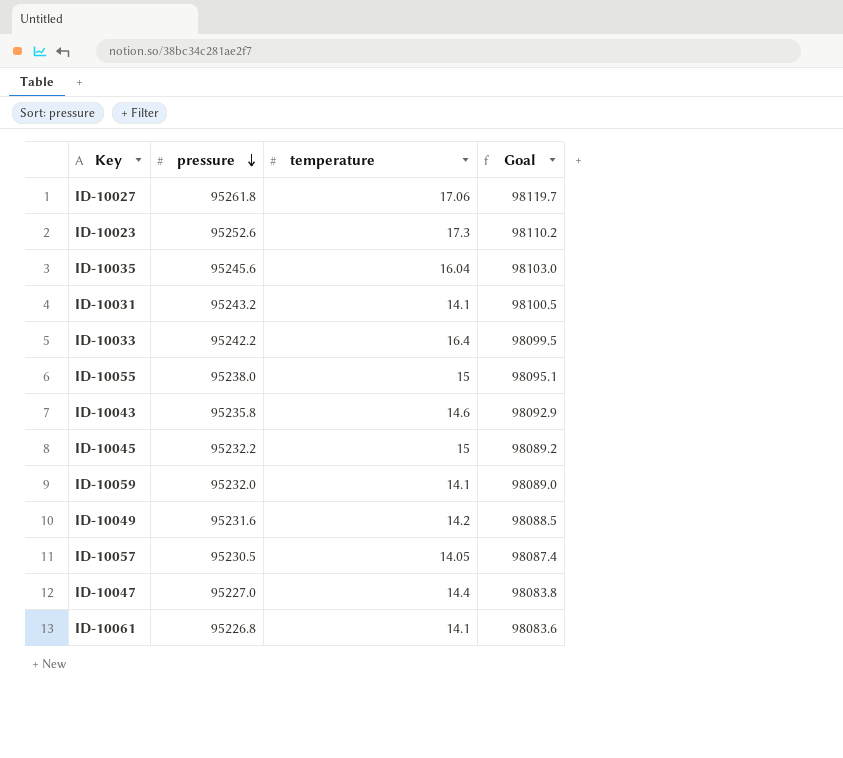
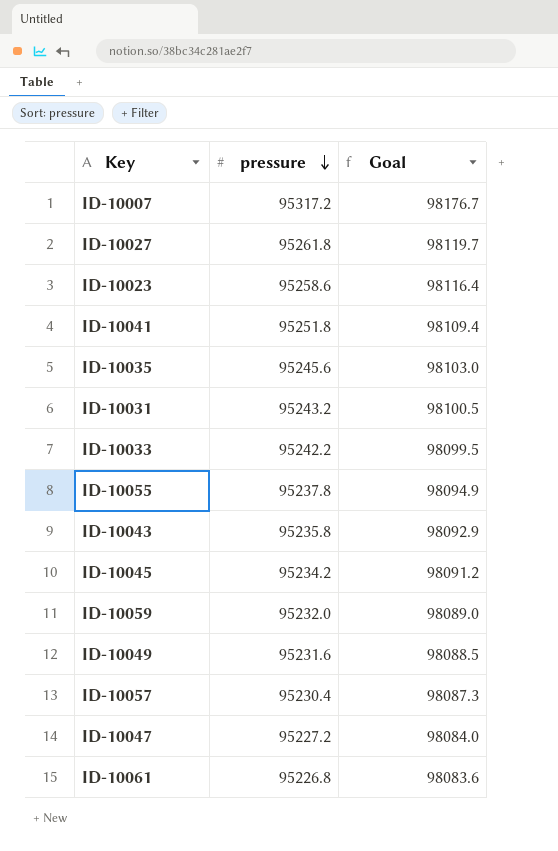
column temperature | position: 3 -> none
row ID-10007: none -> 95317.2 | 98176.7
ID-10023 | pressure: 95252.6 -> 95258.6
ID-10023 | Goal: 98110.2 -> 98116.4
row ID-10041: none -> 95251.8 | 98109.4
ID-10055 | pressure: 95238.0 -> 95237.8
ID-10055 | Goal: 98095.1 -> 98094.9
ID-10045 | pressure: 95232.2 -> 95234.2
ID-10045 | Goal: 98089.2 -> 98091.2
ID-10057 | pressure: 95230.5 -> 95230.4
ID-10057 | Goal: 98087.4 -> 98087.3
ID-10047 | pressure: 95227.0 -> 95227.2
ID-10047 | Goal: 98083.8 -> 98084.0

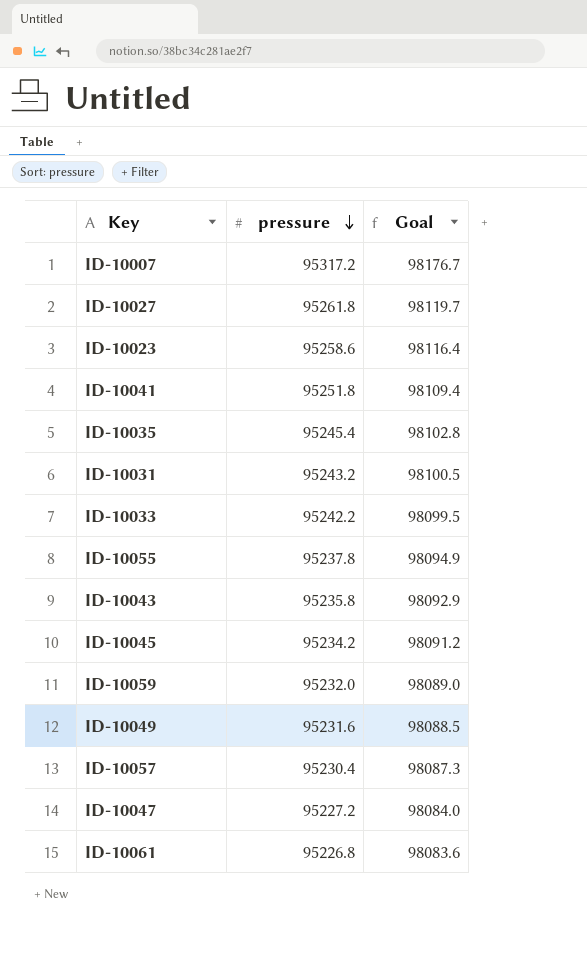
ID-10035 | pressure: 95245.6 -> 95245.4
ID-10035 | Goal: 98103.0 -> 98102.8

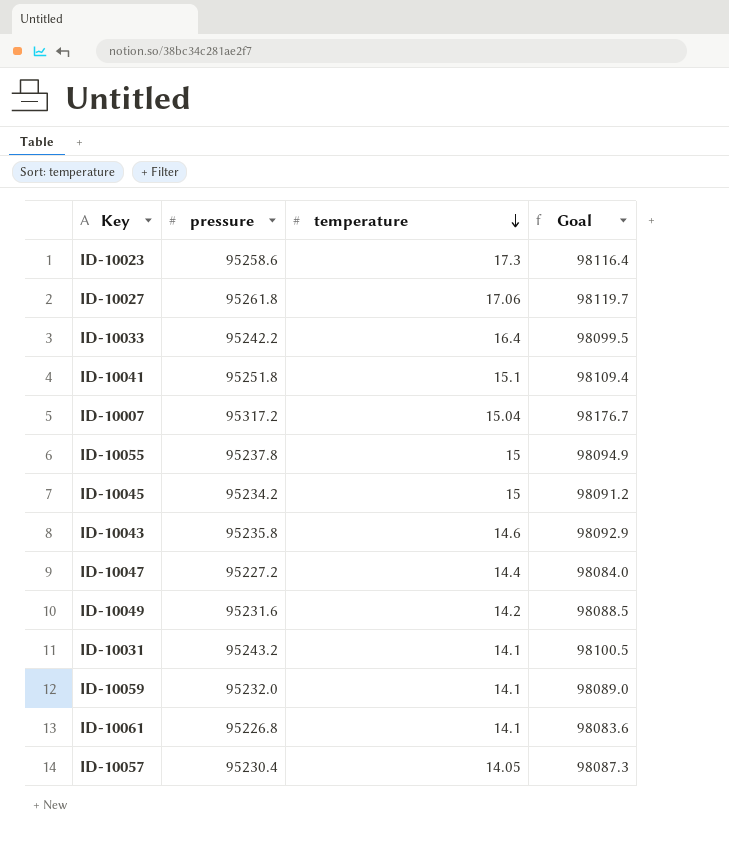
row order: pressure descending -> temperature descending
column temperature | position: none -> 3
row ID-10035: 95245.4 | 98102.8 -> none

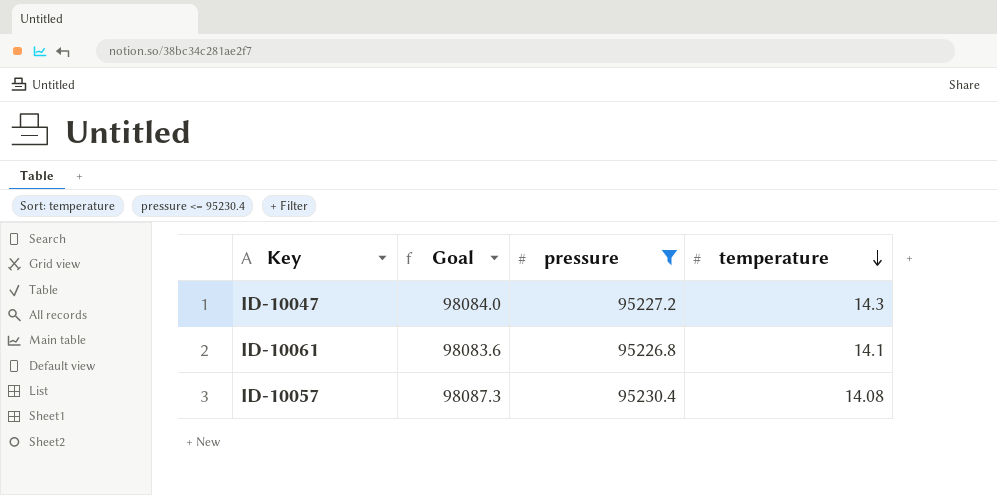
filter: none -> pressure <= 95230.4
column Goal | position: 4 -> 2
ID-10047 | temperature: 14.4 -> 14.3
ID-10057 | temperature: 14.05 -> 14.08

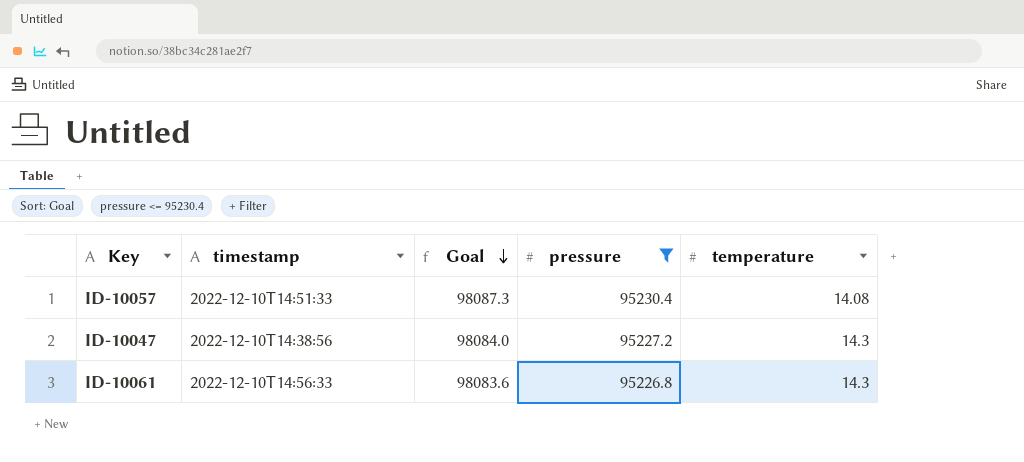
row order: temperature descending -> Goal descending
column timestamp | position: none -> 2
ID-10061 | temperature: 14.1 -> 14.3

